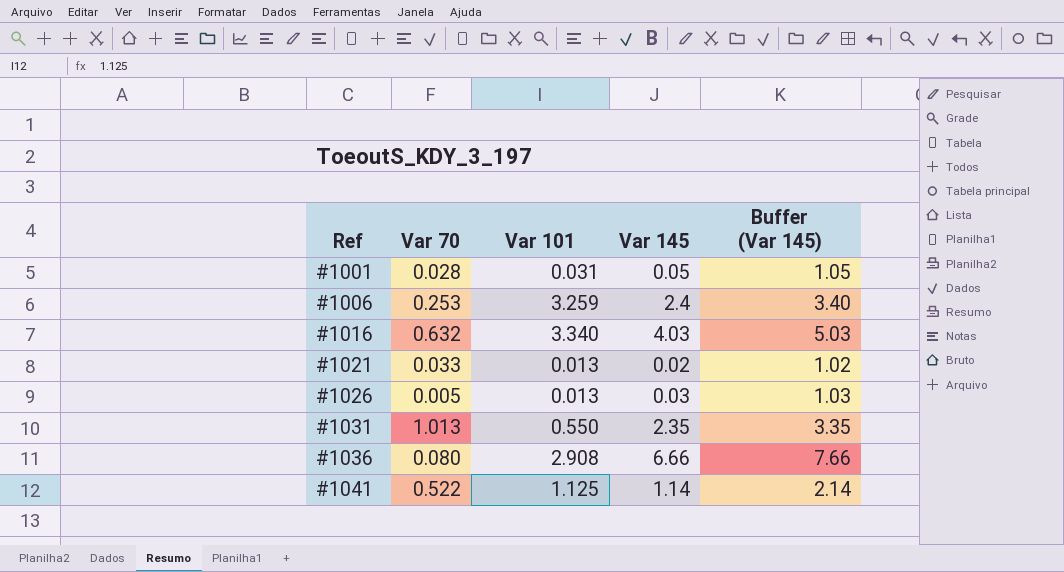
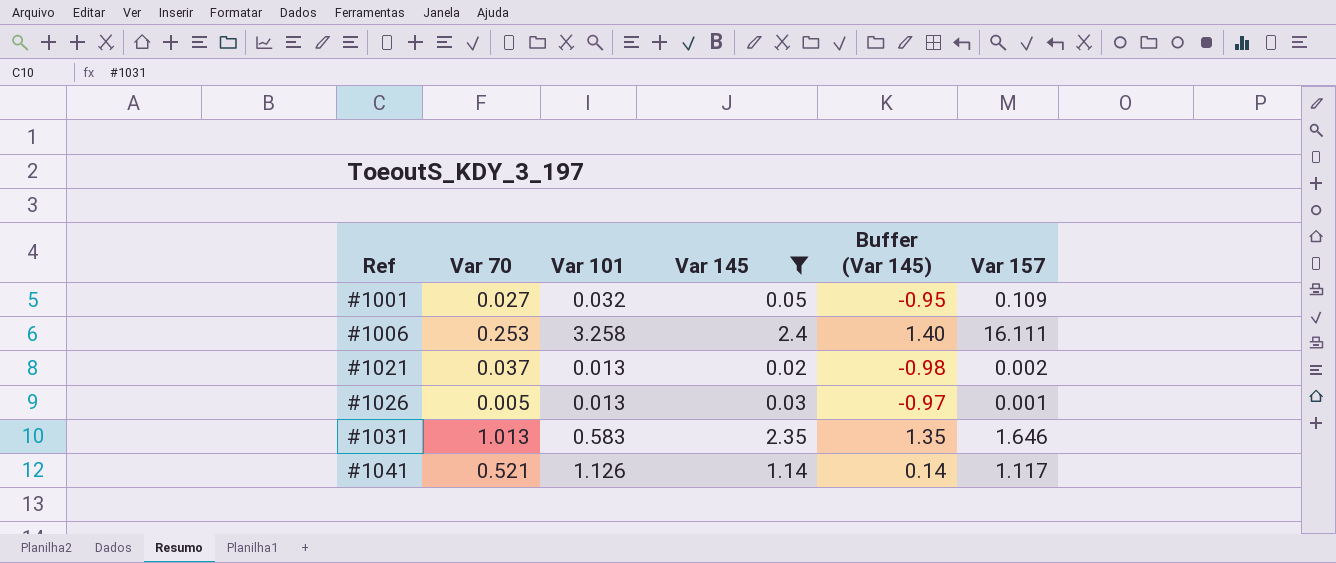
filter: none -> Var 145 <= 2.4
column Buffer (Var 145) | formula: [Var 145] + 1 -> [Var 145] - 1
column Var 157 | position: none -> 6
#1001 | Var 70: 0.028 -> 0.027
#1001 | Var 101: 0.031 -> 0.032
#1006 | Var 101: 3.259 -> 3.258
#1021 | Var 70: 0.033 -> 0.037
#1031 | Var 101: 0.550 -> 0.583
#1041 | Var 70: 0.522 -> 0.521
#1041 | Var 101: 1.125 -> 1.126

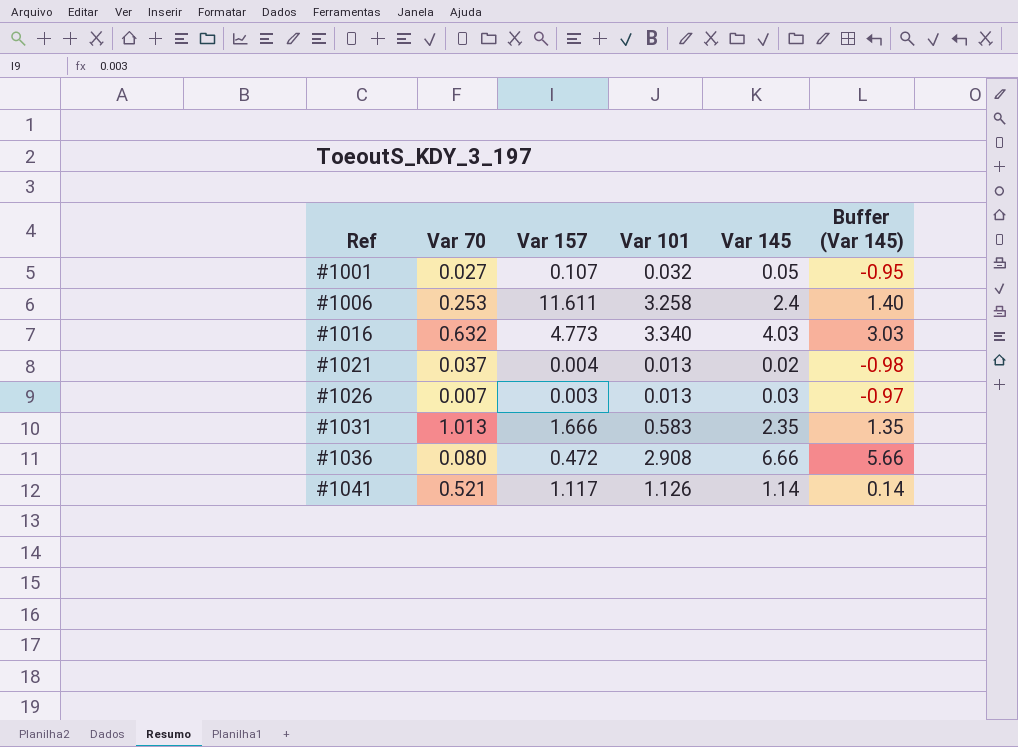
filter: Var 145 <= 2.4 -> none
column Var 157 | position: 6 -> 3
#1001 | Var 157: 0.109 -> 0.107
#1006 | Var 157: 16.111 -> 11.611
#1021 | Var 157: 0.002 -> 0.004
#1026 | Var 70: 0.005 -> 0.007
#1026 | Var 157: 0.001 -> 0.003
#1031 | Var 157: 1.646 -> 1.666

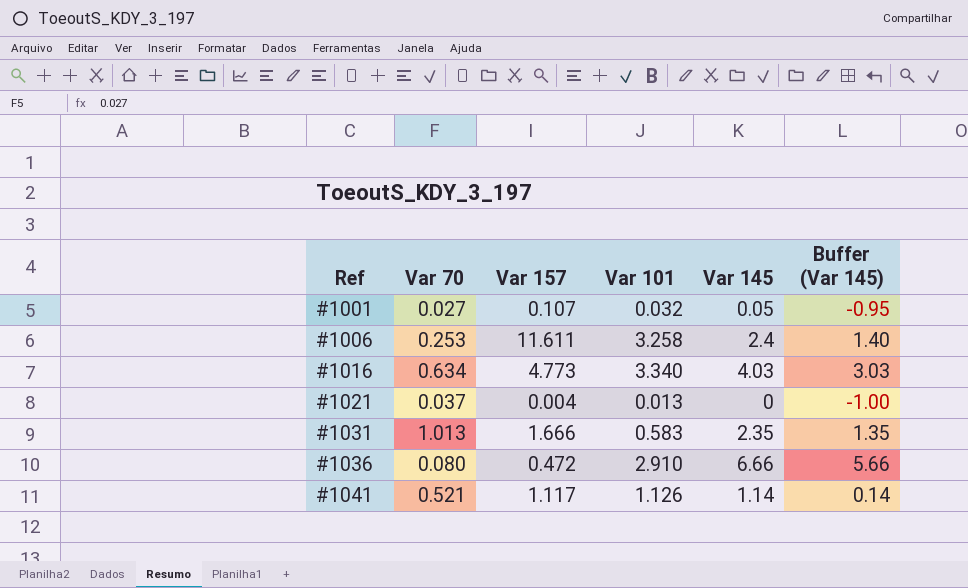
row #1026: 0.007 | 0.003 | 0.013 | 0.03 | -0.97 -> none
#1016 | Var 70: 0.632 -> 0.634
#1021 | Var 145: 0.02 -> 0
#1021 | Buffer (Var 145): -0.98 -> -1.00
#1036 | Var 101: 2.908 -> 2.910

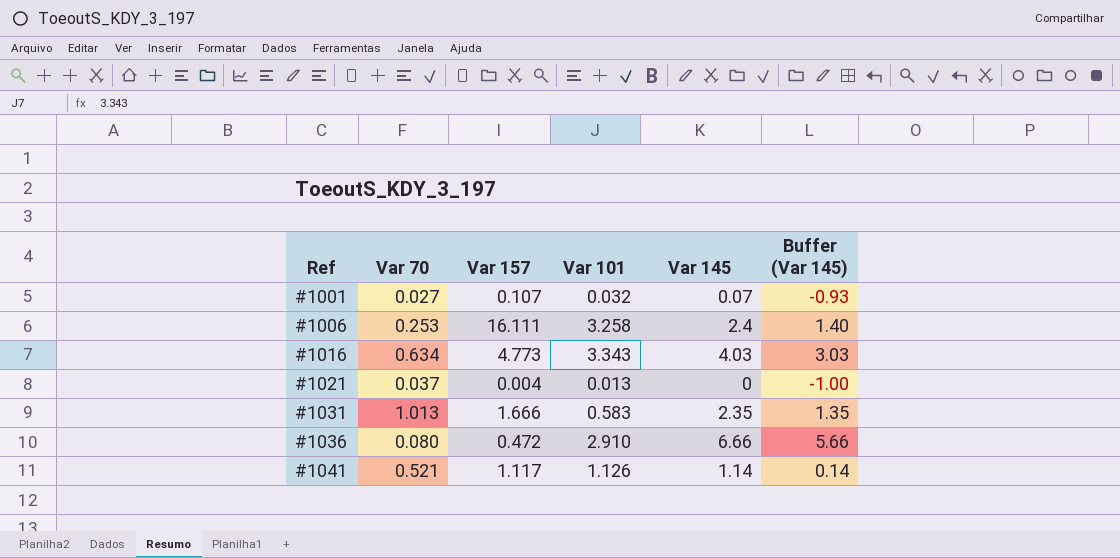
#1001 | Var 145: 0.05 -> 0.07
#1001 | Buffer (Var 145): -0.95 -> -0.93
#1006 | Var 157: 11.611 -> 16.111
#1016 | Var 101: 3.340 -> 3.343

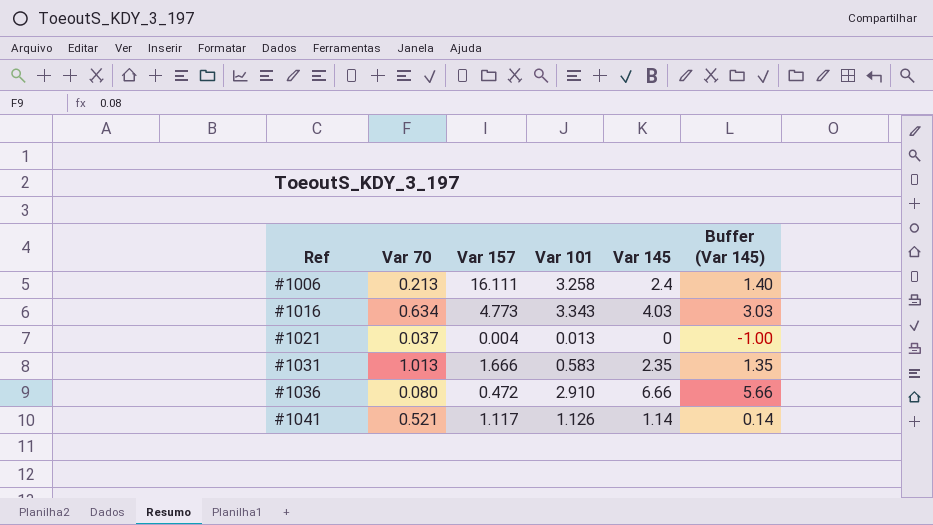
row #1001: 0.027 | 0.107 | 0.032 | 0.07 | -0.93 -> none
#1006 | Var 70: 0.253 -> 0.213

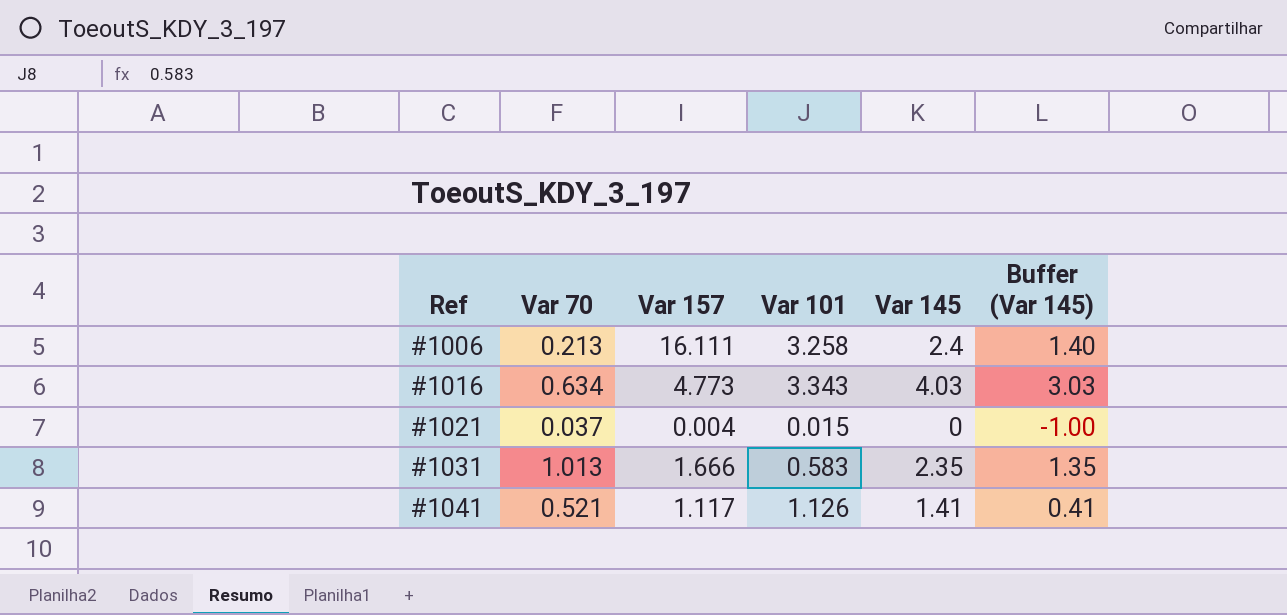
row #1036: 0.080 | 0.472 | 2.910 | 6.66 | 5.66 -> none
#1021 | Var 101: 0.013 -> 0.015
#1041 | Var 145: 1.14 -> 1.41
#1041 | Buffer (Var 145): 0.14 -> 0.41

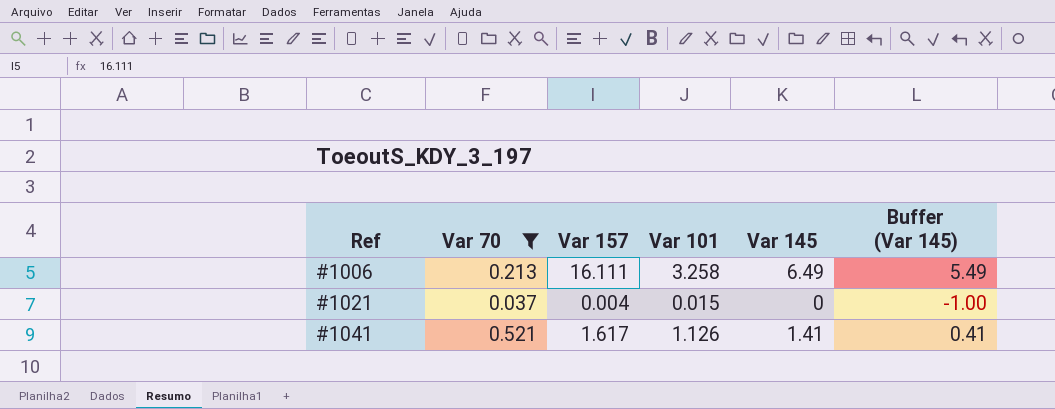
filter: none -> Var 70 <= 0.521
#1006 | Var 145: 2.4 -> 6.49
#1006 | Buffer (Var 145): 1.40 -> 5.49
#1041 | Var 157: 1.117 -> 1.617

